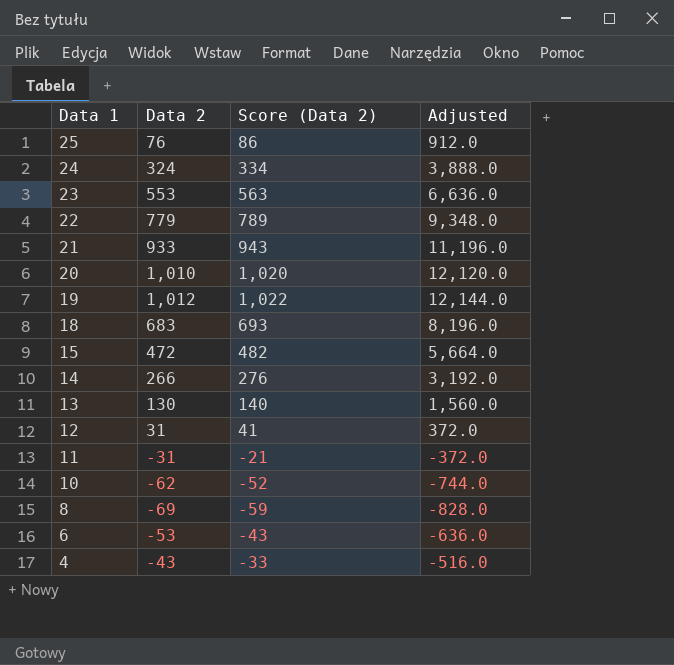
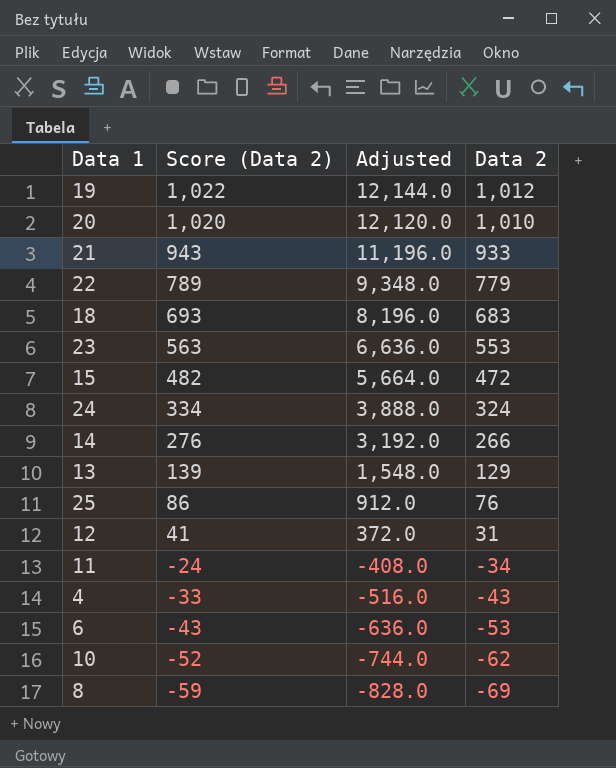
row order: Data 1 descending -> Score (Data 2) descending
column Data 2 | position: 2 -> 4
13 | Score (Data 2): 140 -> 139
13 | Adjusted: 1,560.0 -> 1,548.0
13 | Data 2: 130 -> 129
11 | Score (Data 2): -21 -> -24
11 | Adjusted: -372.0 -> -408.0
11 | Data 2: -31 -> -34

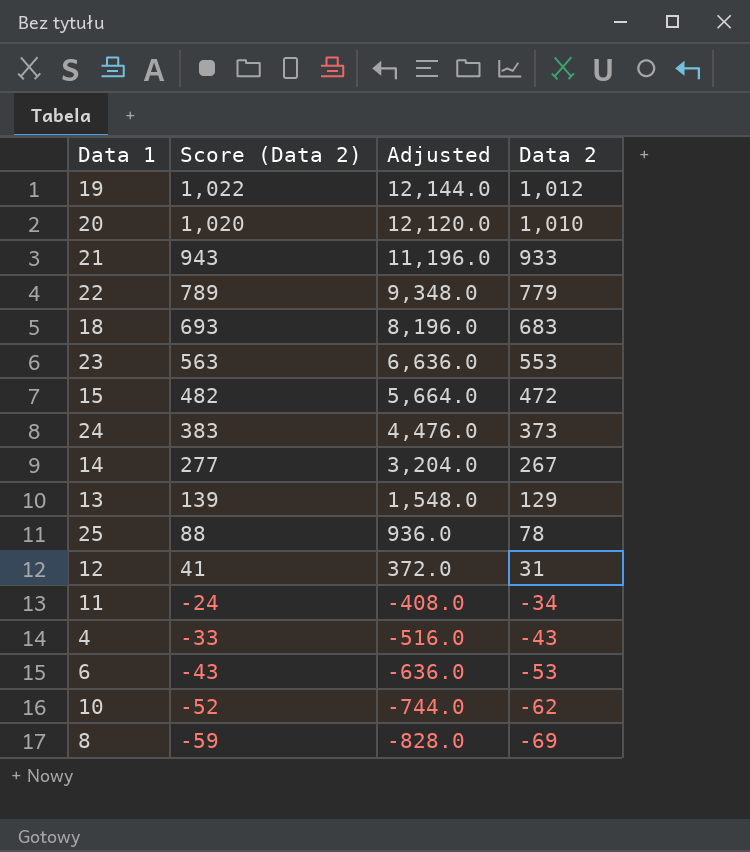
24 | Score (Data 2): 334 -> 383
24 | Adjusted: 3,888.0 -> 4,476.0
24 | Data 2: 324 -> 373
14 | Score (Data 2): 276 -> 277
14 | Adjusted: 3,192.0 -> 3,204.0
14 | Data 2: 266 -> 267
25 | Score (Data 2): 86 -> 88
25 | Adjusted: 912.0 -> 936.0
25 | Data 2: 76 -> 78

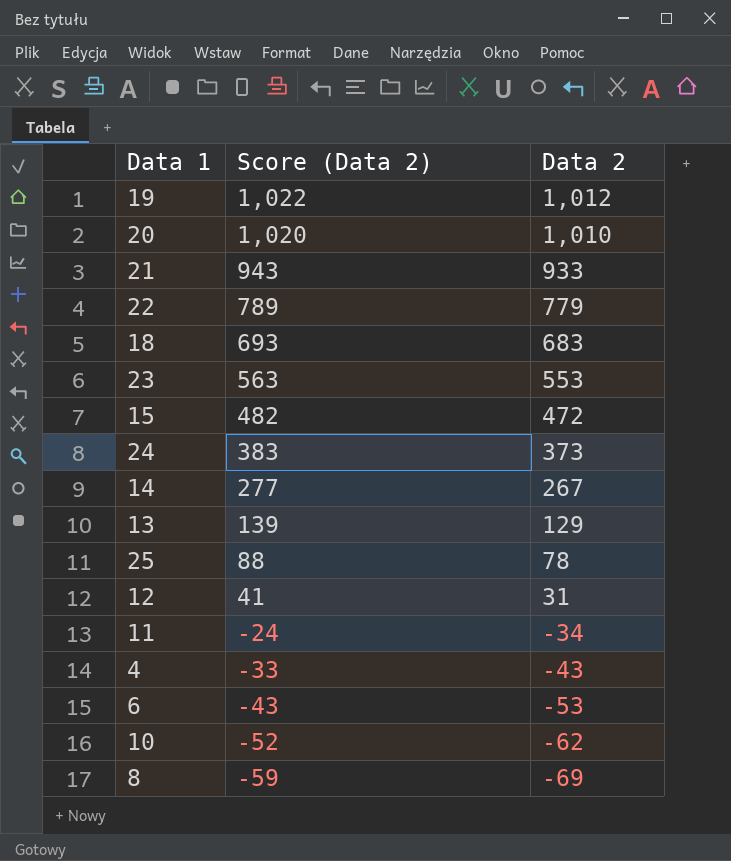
column Adjusted | formula: [Data 2] * 12 -> none

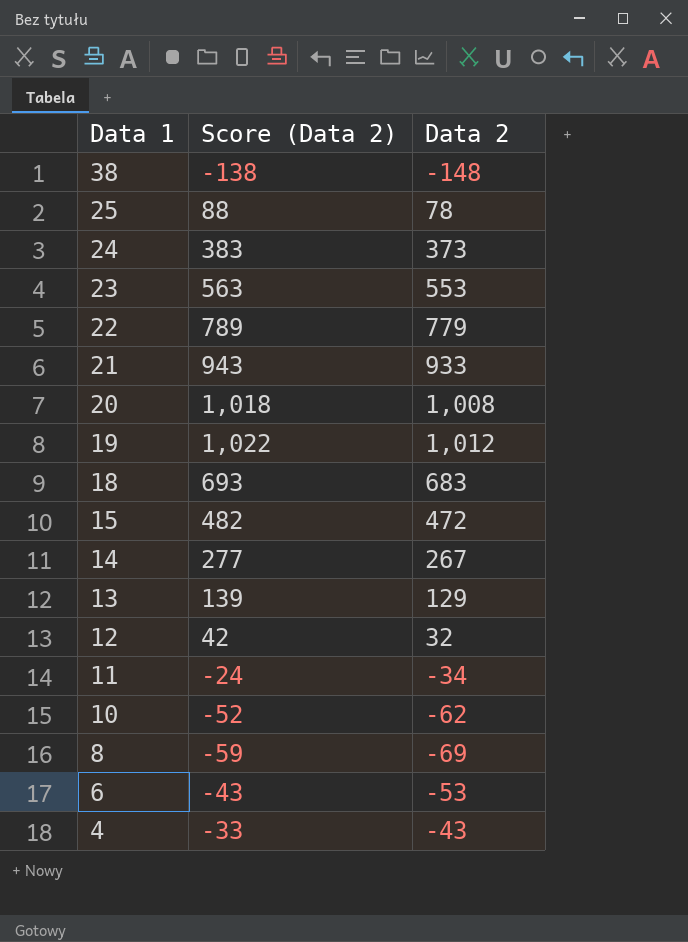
row order: Score (Data 2) descending -> Data 1 descending
row 38: none -> -138 | -148
20 | Score (Data 2): 1,020 -> 1,018
20 | Data 2: 1,010 -> 1,008
12 | Score (Data 2): 41 -> 42
12 | Data 2: 31 -> 32

